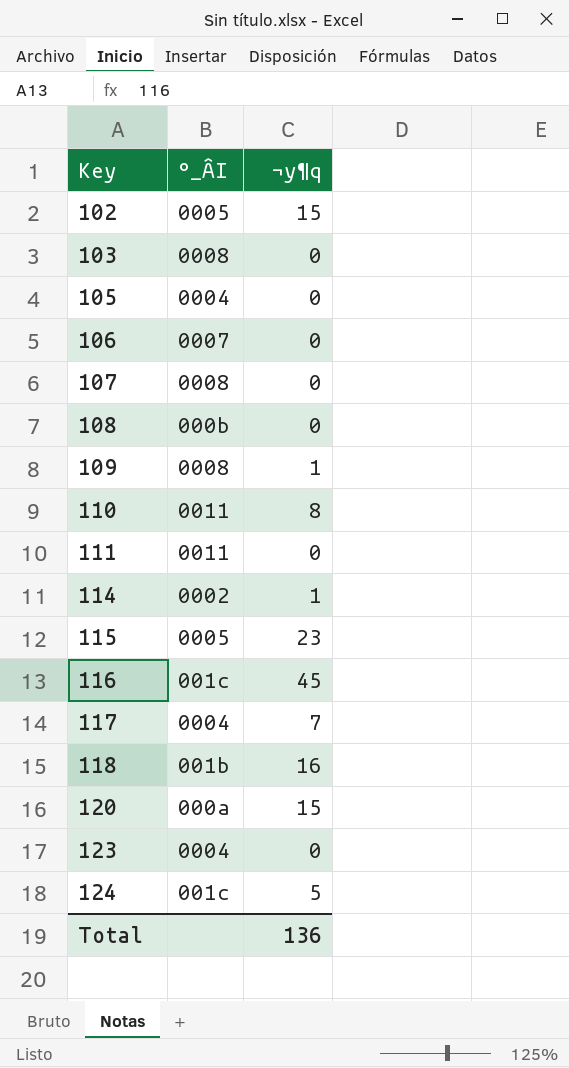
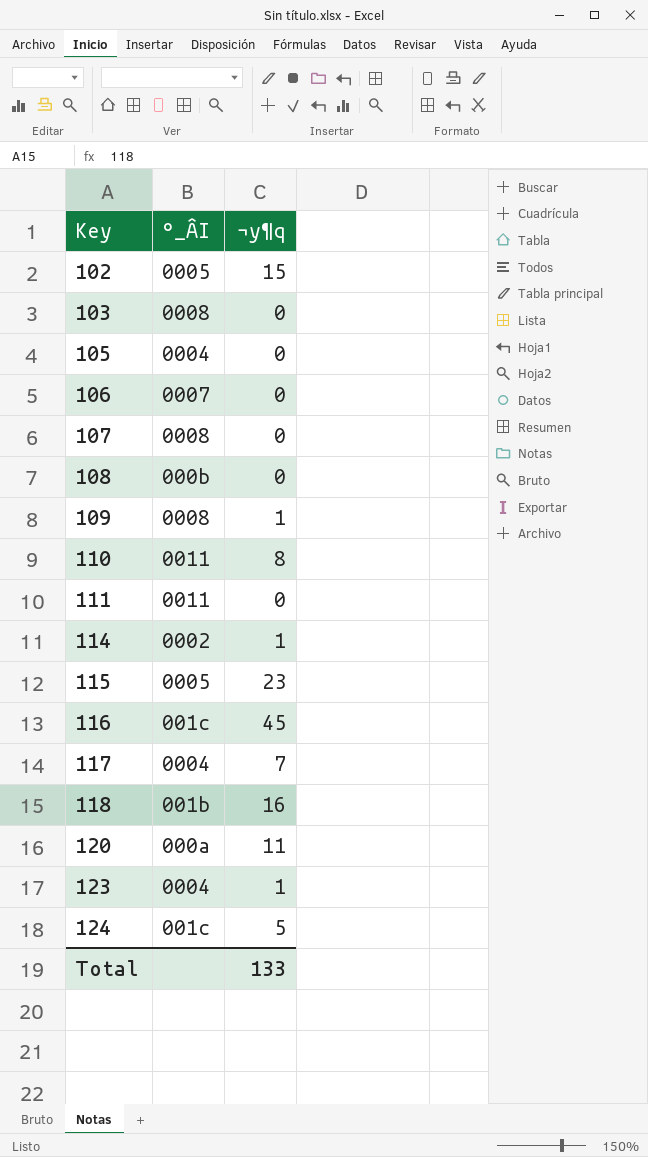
120 | ¬y¶q: 15 -> 11
123 | ¬y¶q: 0 -> 1
Total | ¬y¶q: 136 -> 133

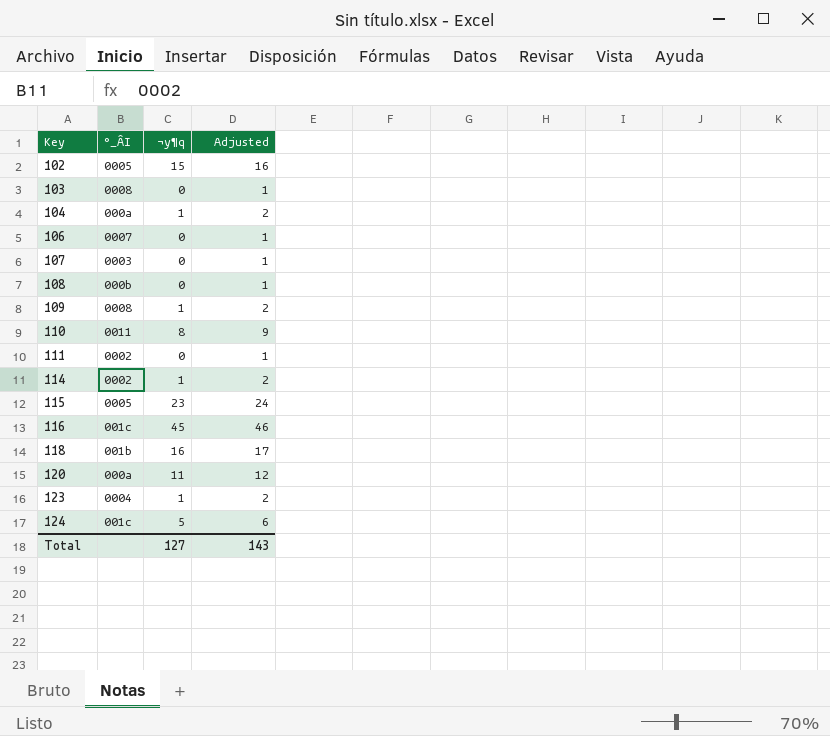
column Adjusted | formula: none -> [¬y¶q] + 1
row 105: 0004 | 0 -> none
row 117: 0004 | 7 -> none
row 104: none -> 000a | 1 | 2
107 | °_ÂI: 0008 -> 0003
111 | °_ÂI: 0011 -> 0002
Total | ¬y¶q: 133 -> 127

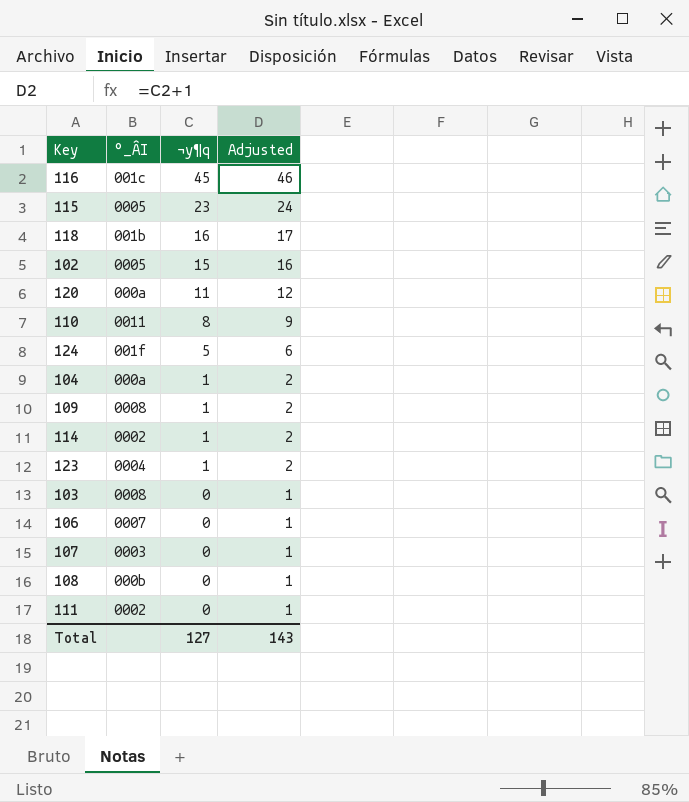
row order: Key ascending -> ¬y¶q descending
124 | °_ÂI: 001c -> 001f

